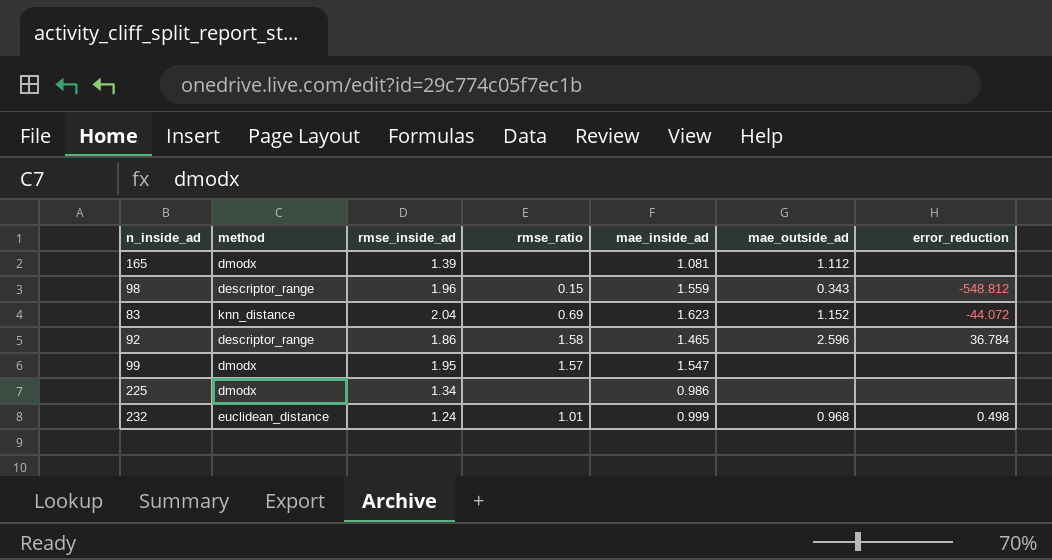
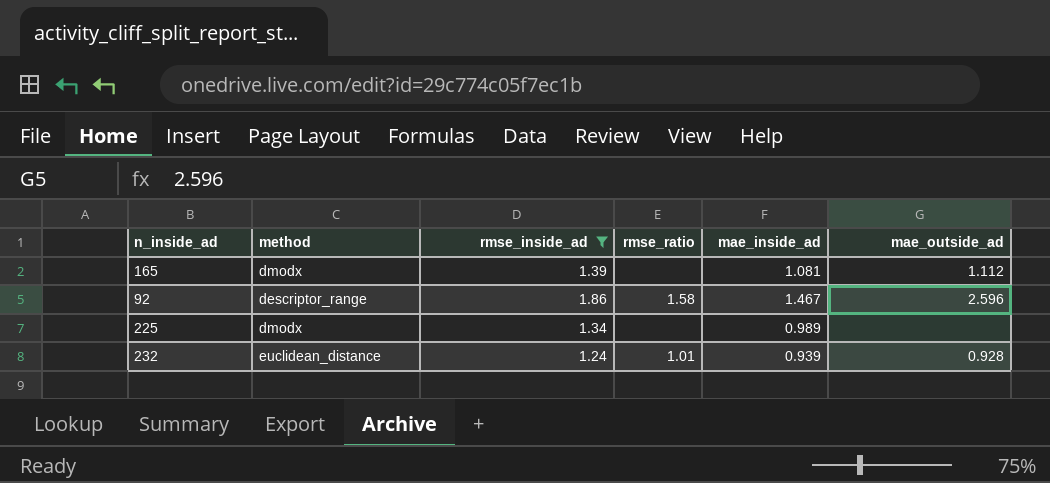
filter: none -> rmse_inside_ad <= 1.86
column error_reduction | position: 7 -> none
92 | mae_inside_ad: 1.465 -> 1.467
225 | mae_inside_ad: 0.986 -> 0.989
232 | mae_inside_ad: 0.999 -> 0.939
232 | mae_outside_ad: 0.968 -> 0.928

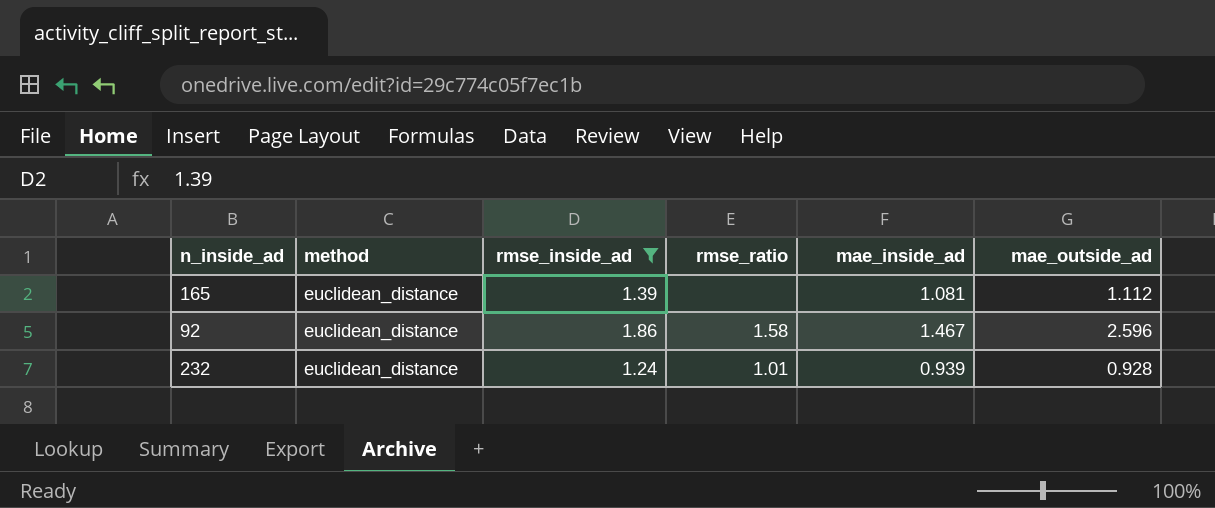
row 225: dmodx | 1.34 | none | 0.989 | none -> none
165 | method: dmodx -> euclidean_distance
92 | method: descriptor_range -> euclidean_distance

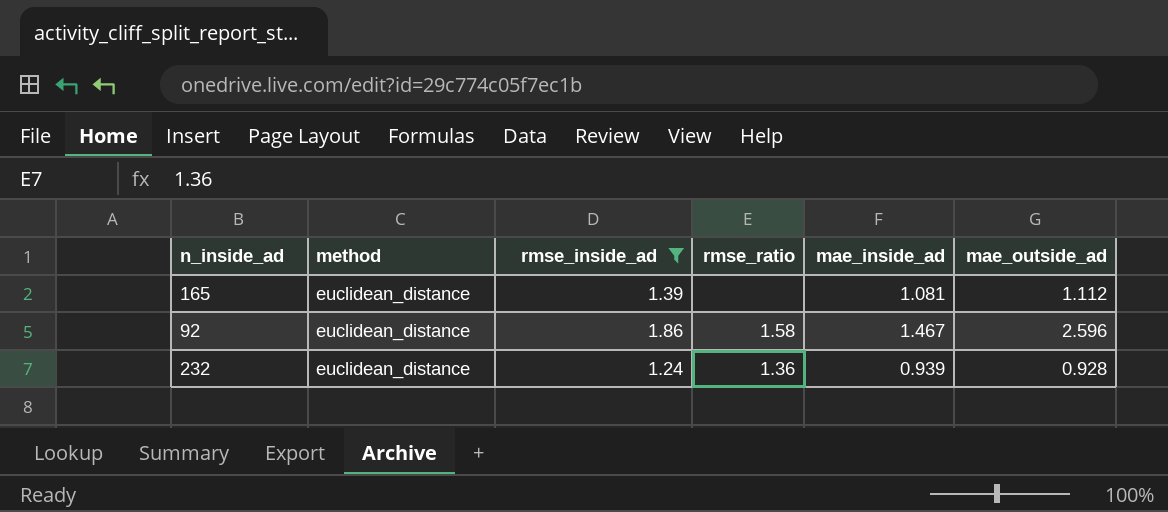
232 | rmse_ratio: 1.01 -> 1.36

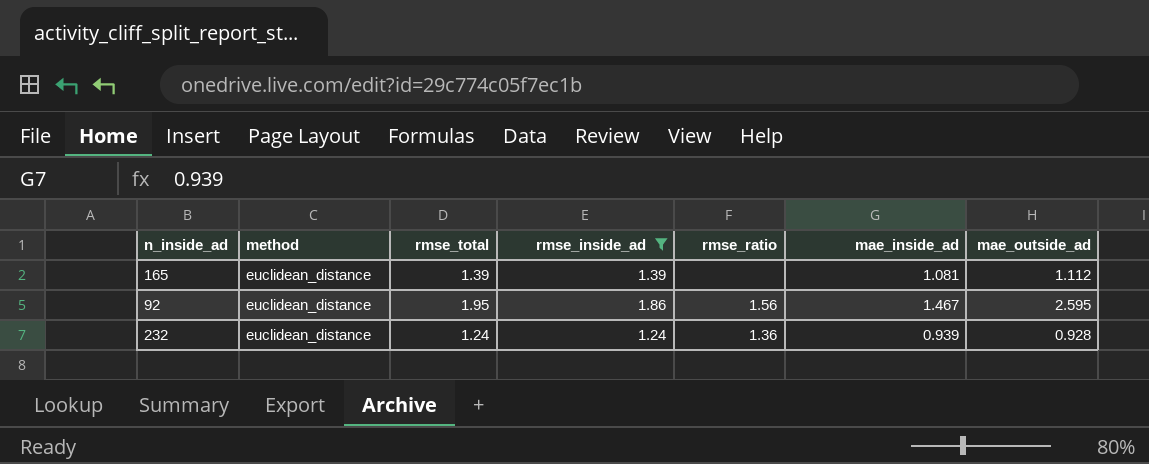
column rmse_total | position: none -> 3
92 | rmse_ratio: 1.58 -> 1.56
92 | mae_outside_ad: 2.596 -> 2.595

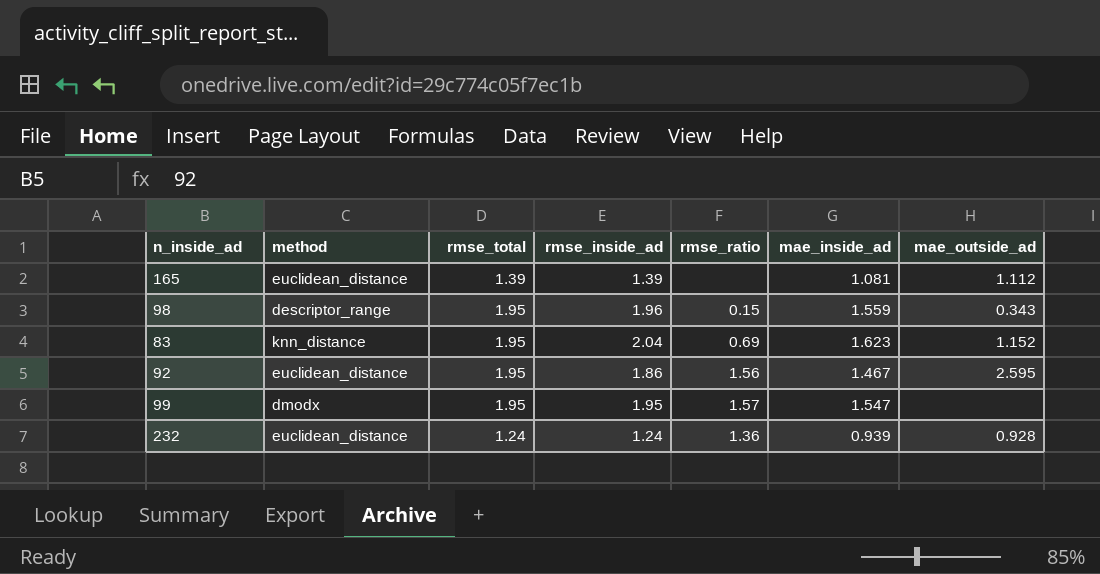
filter: rmse_inside_ad <= 1.86 -> none

